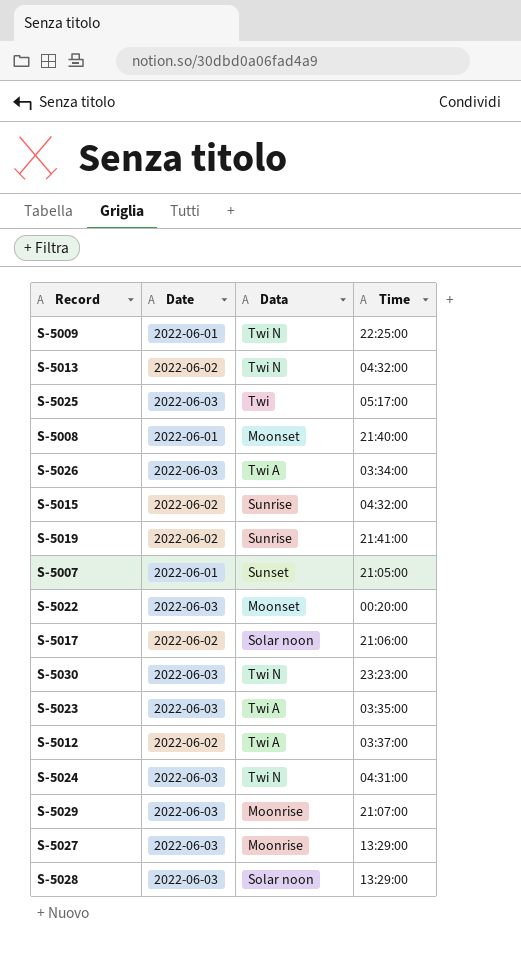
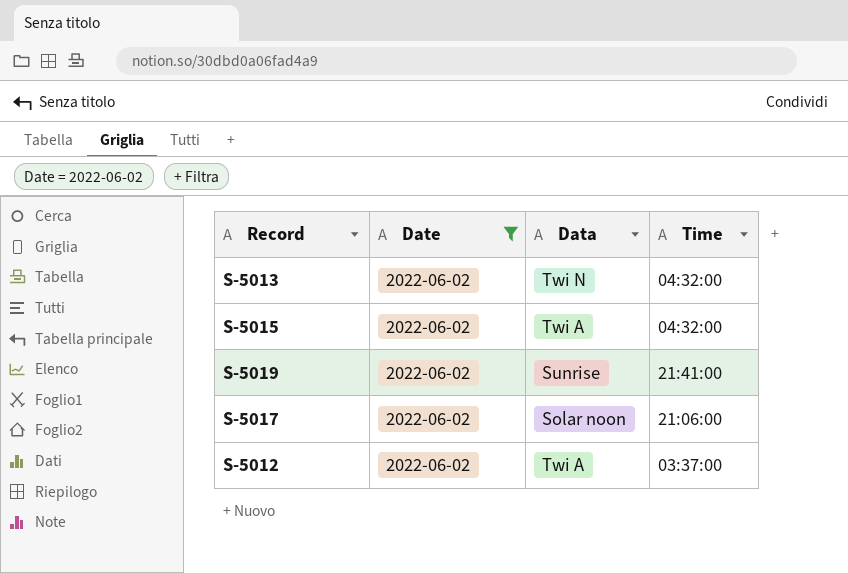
filter: none -> Date = 2022-06-02
S-5015 | Data: Sunrise -> Twi A

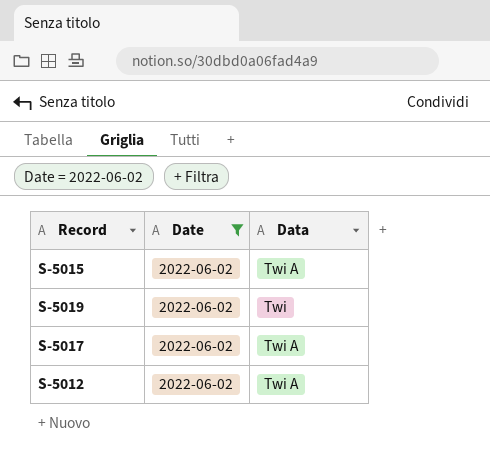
column Time | position: 4 -> none
row S-5013: 2022-06-02 | Twi N | 04:32:00 -> none
S-5019 | Data: Sunrise -> Twi
S-5017 | Data: Solar noon -> Twi A

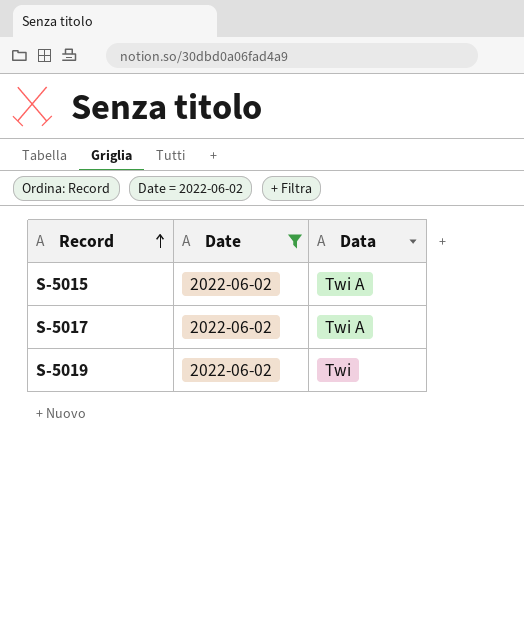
row order: none -> Record ascending
row S-5012: 2022-06-02 | Twi A -> none

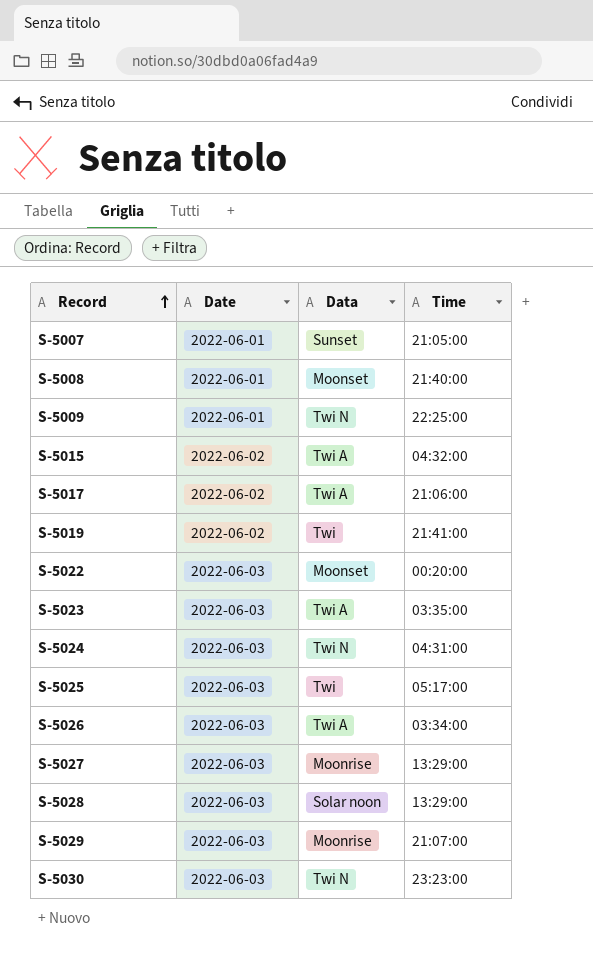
filter: Date = 2022-06-02 -> none
column Time | position: none -> 4

